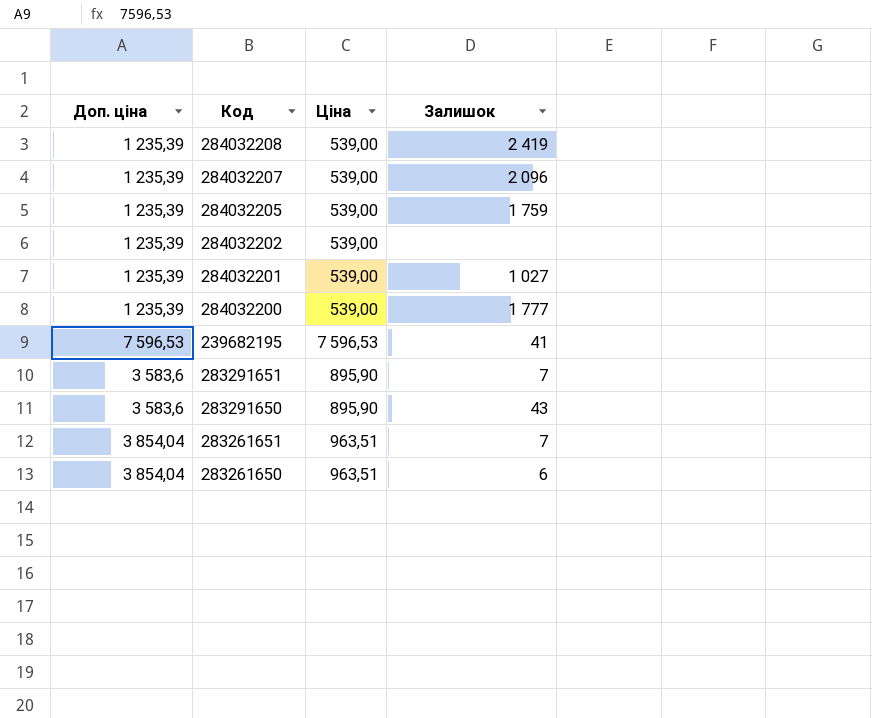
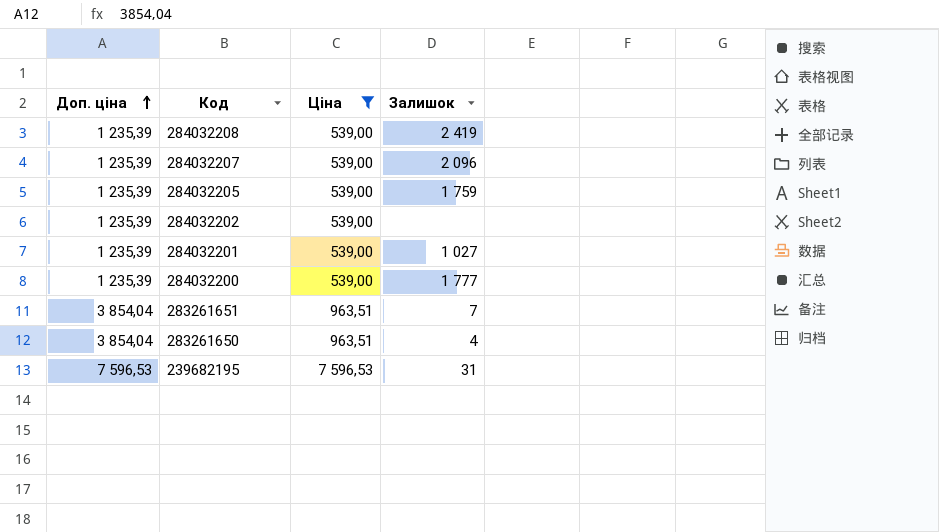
filter: none -> Ціна != 895,90
row order: none -> Доп. ціна ascending
283261650 | Залишок: 6 -> 4
239682195 | Залишок: 41 -> 31

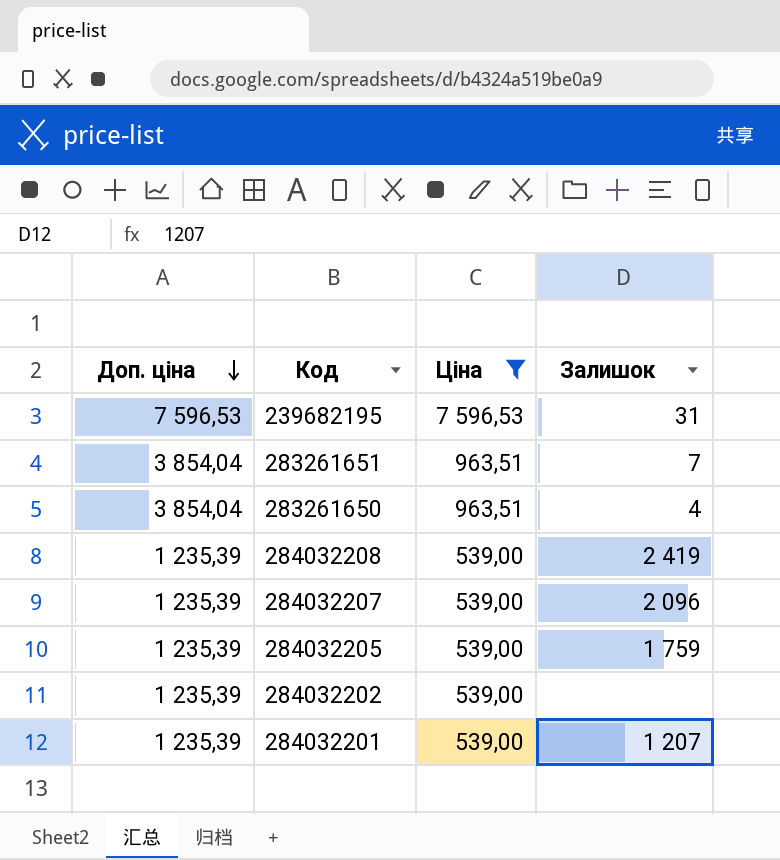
row order: Доп. ціна ascending -> Доп. ціна descending
row 284032200: 1 235,39 | 539,00 | 1 777 -> none
284032201 | Залишок: 1 027 -> 1 207

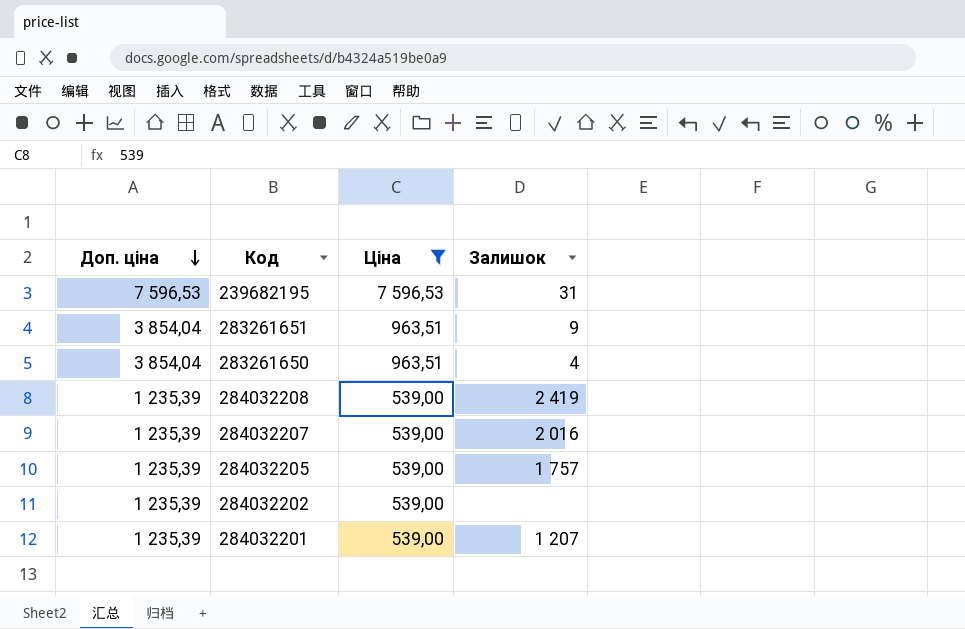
283261651 | Залишок: 7 -> 9
284032207 | Залишок: 2 096 -> 2 016
284032205 | Залишок: 1 759 -> 1 757

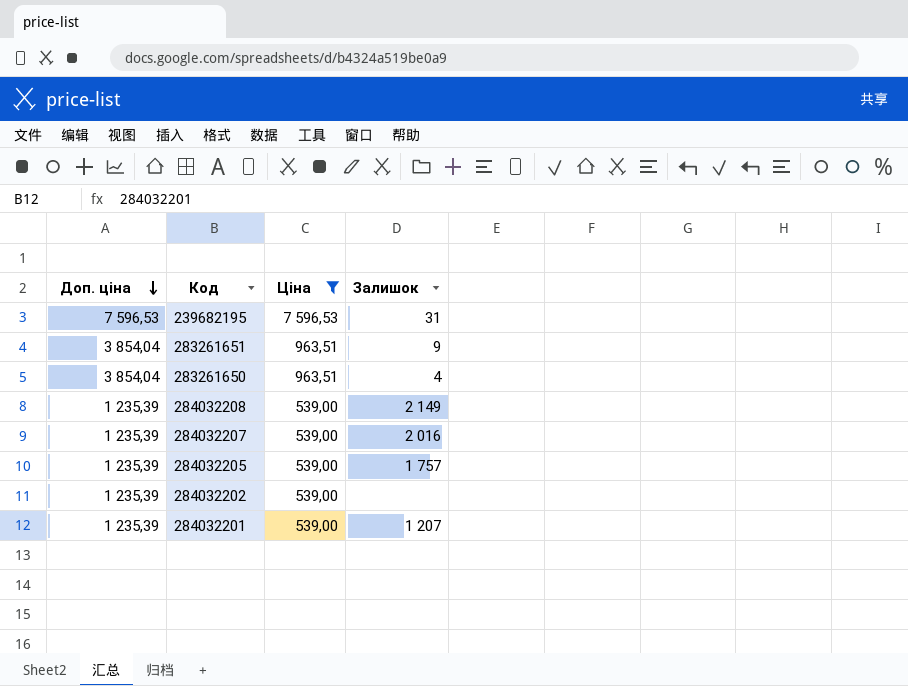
284032208 | Залишок: 2 419 -> 2 149

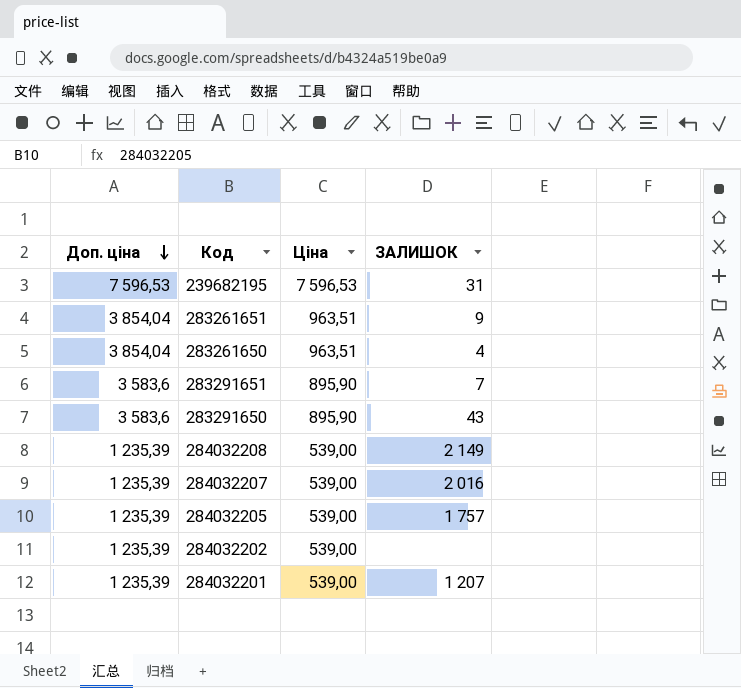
filter: Ціна != 895,90 -> none
column name: Залишок -> ЗАЛИШОК

